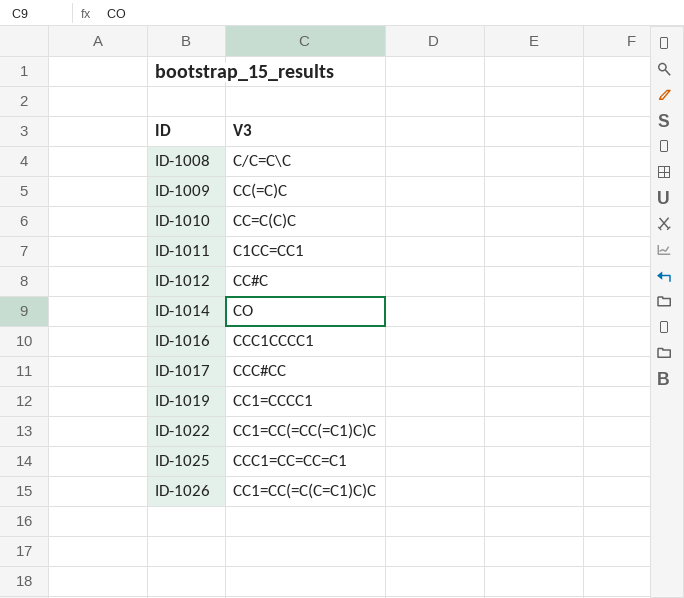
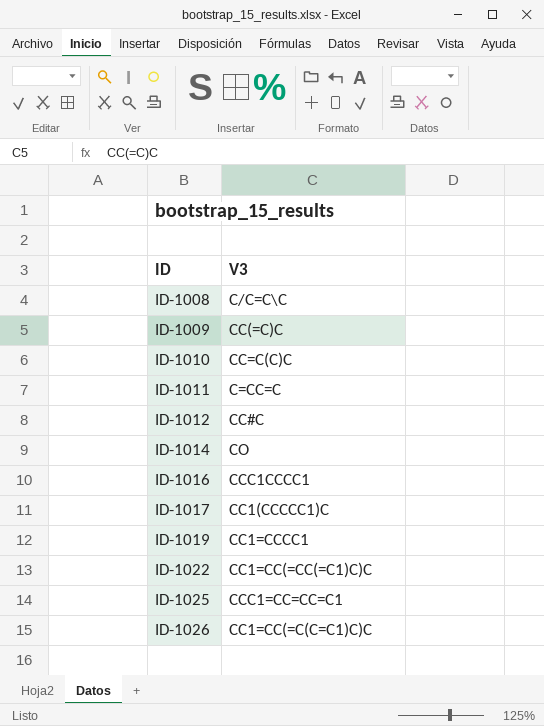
ID-1011 | V3: C1CC=CC1 -> C=CC=C
ID-1017 | V3: CCC#CC -> CC1(CCCCC1)C

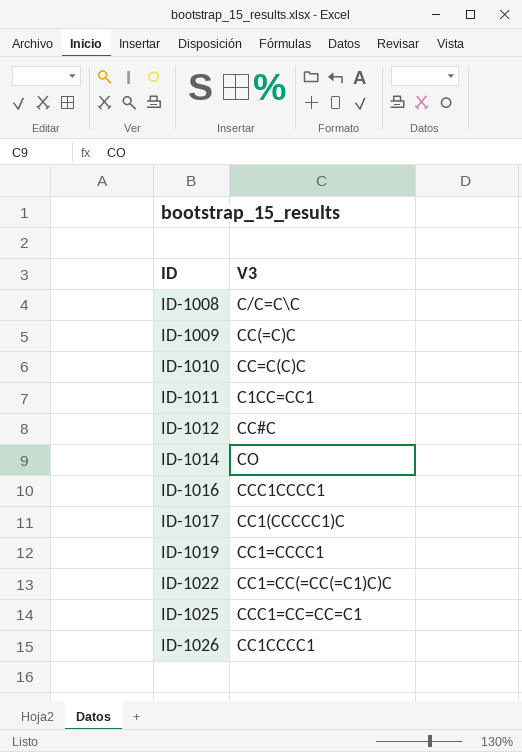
ID-1011 | V3: C=CC=C -> C1CC=CC1
ID-1026 | V3: CC1=CC(=C(C=C1)C)C -> CC1CCCC1

